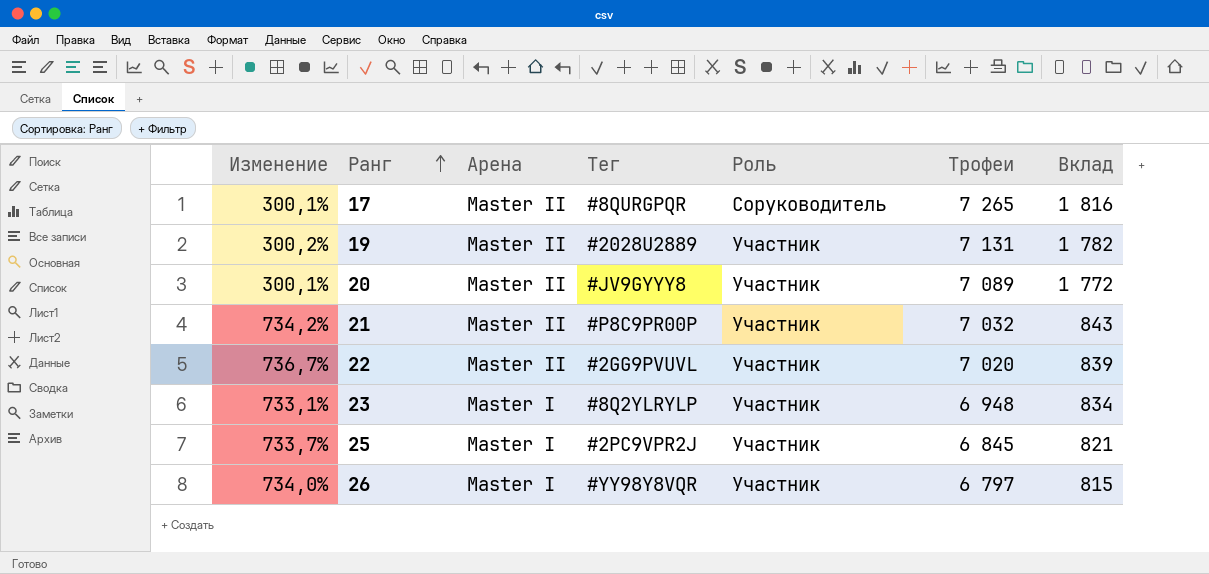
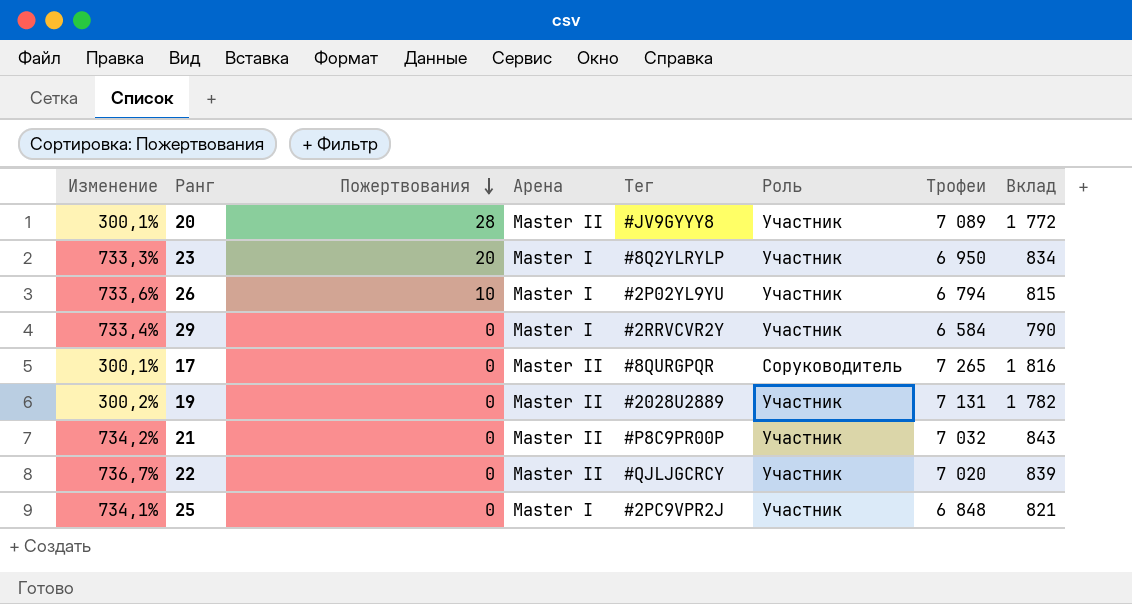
row order: Ранг ascending -> Пожертвования descending
column Пожертвования | position: none -> 3
23 | Изменение: 733,1% -> 733,3%
23 | Трофеи: 6 948 -> 6 950
26 | Изменение: 734,0% -> 733,6%
26 | Тег: #YY98Y8VQR -> #2P02YL9YU
26 | Трофеи: 6 797 -> 6 794
row 29: none -> 733,4% | 0 | Master I | #2RRVCVR2Y | Участник | 6 584 | 790
22 | Тег: #2GG9PVUVL -> #QJLJGCRCY
25 | Изменение: 733,7% -> 734,1%
25 | Трофеи: 6 845 -> 6 848

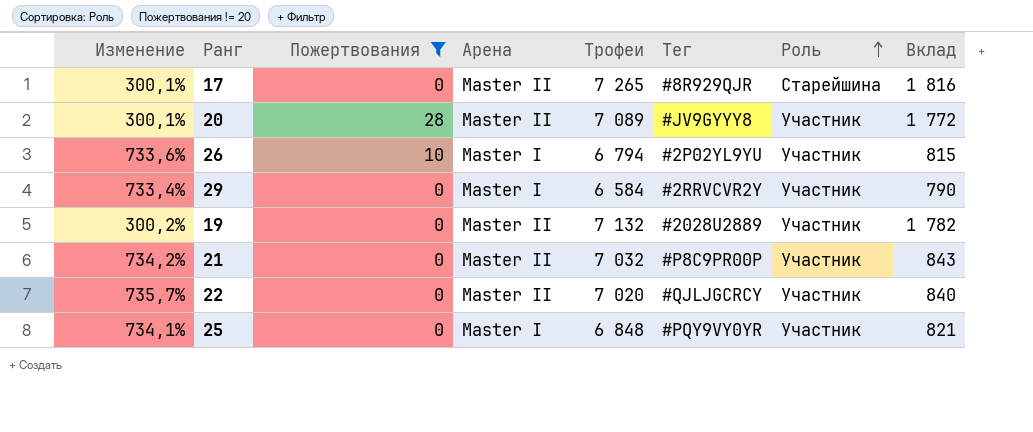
filter: none -> Пожертвования != 20
row order: Пожертвования descending -> Роль ascending
column Трофеи | position: 7 -> 5
17 | Тег: #8QURGPQR -> #8R929QJR
17 | Роль: Соруководитель -> Старейшина
19 | Трофеи: 7 131 -> 7 132
22 | Изменение: 736,7% -> 735,7%
22 | Вклад: 839 -> 840
25 | Тег: #2PC9VPR2J -> #PQY9VY0YR

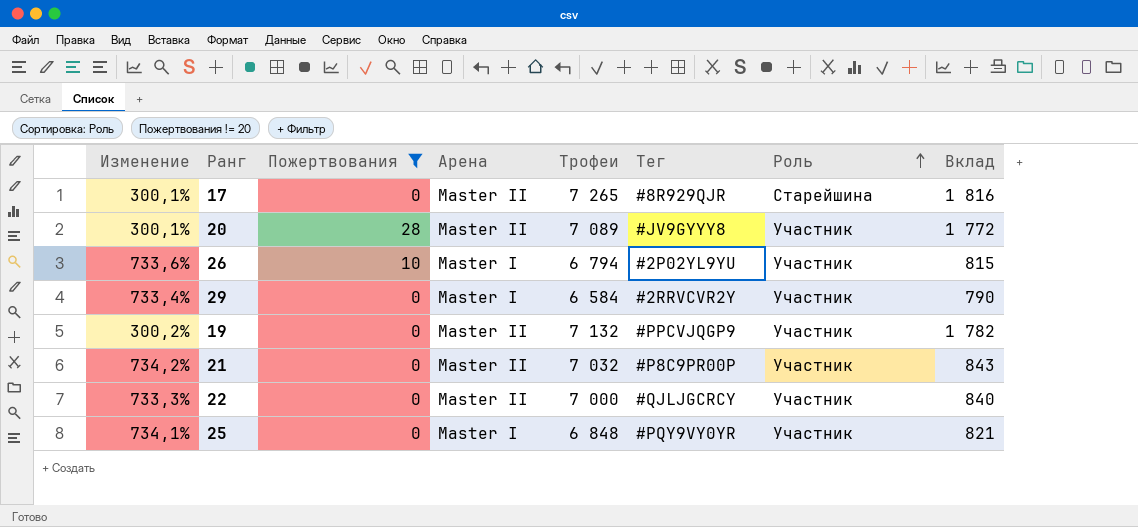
19 | Тег: #2028U2889 -> #PPCVJQGP9
22 | Изменение: 735,7% -> 733,3%
22 | Трофеи: 7 020 -> 7 000

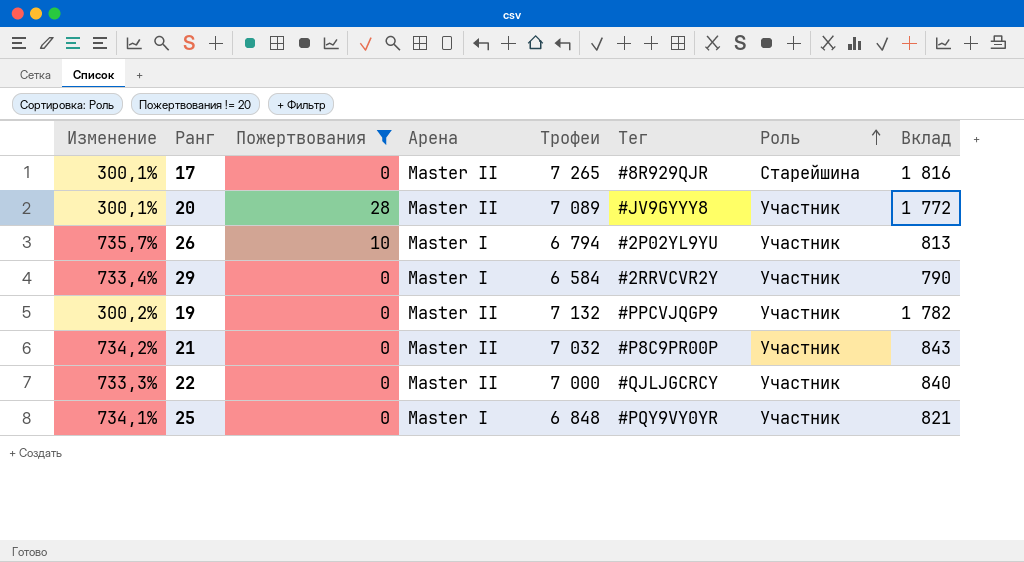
26 | Изменение: 733,6% -> 735,7%
26 | Вклад: 815 -> 813

